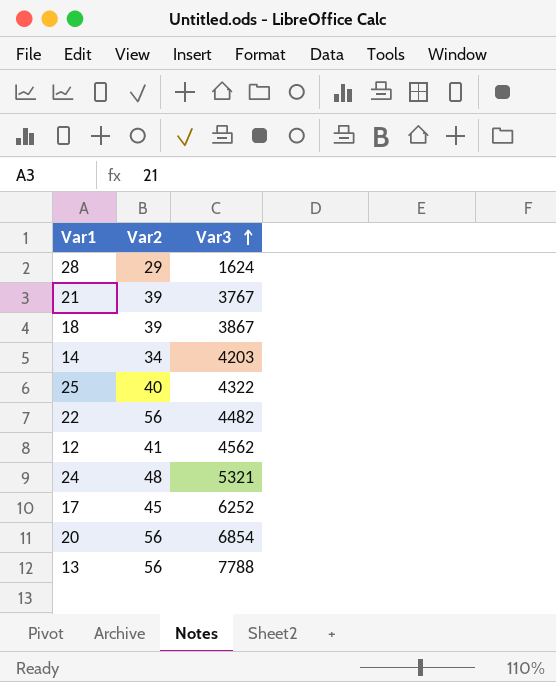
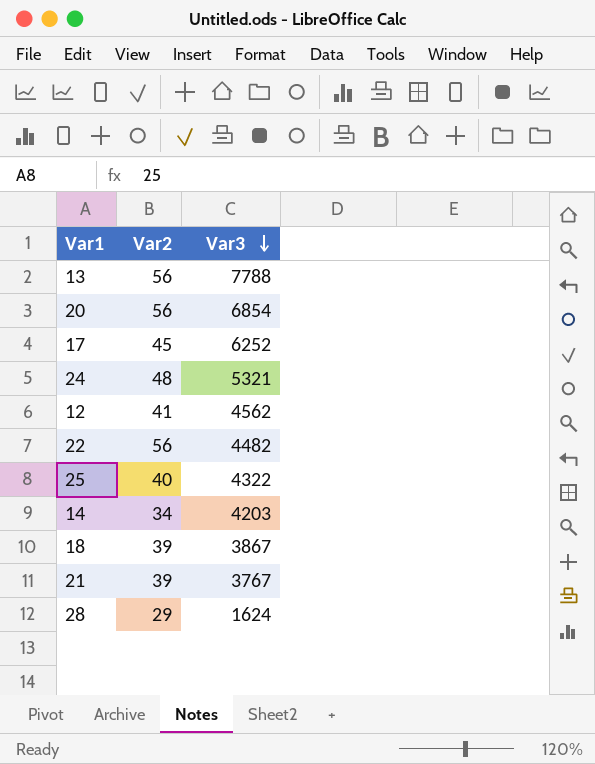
row order: Var3 ascending -> Var3 descending

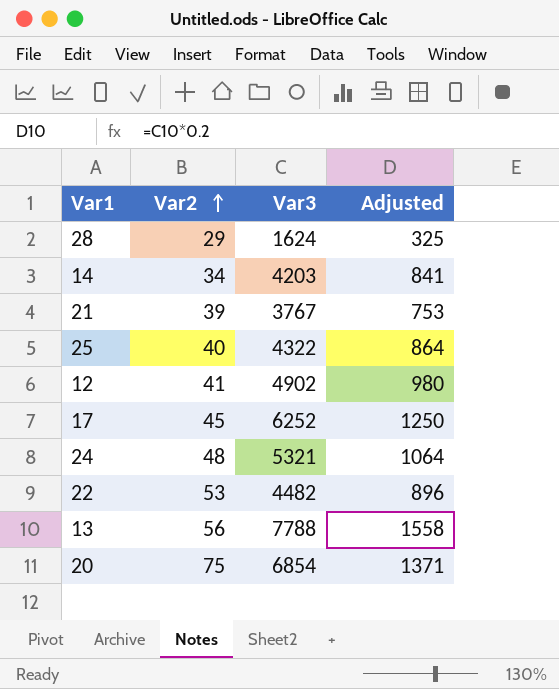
row order: Var3 descending -> Var2 ascending
column Adjusted | formula: none -> [Var3] * 0.2
row 18: 39 | 3867 -> none
12 | Var3: 4562 -> 4902
22 | Var2: 56 -> 53
20 | Var2: 56 -> 75

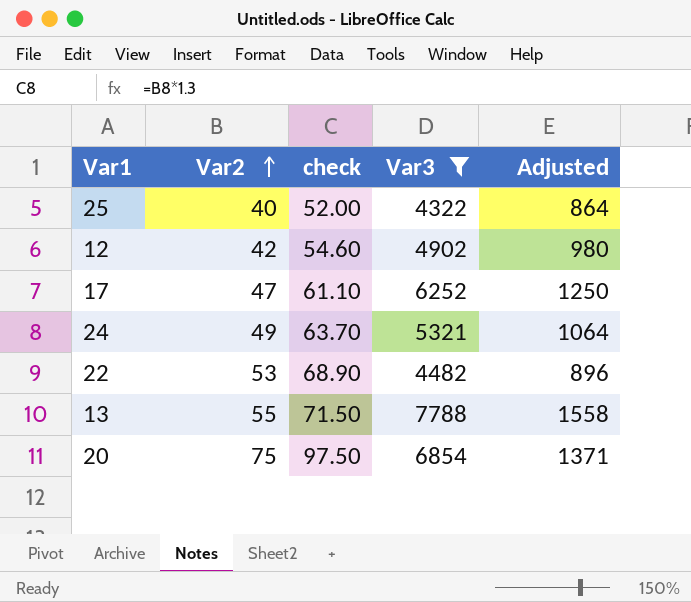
filter: none -> Var3 >= 4322
column check | formula: none -> [Var2] * 1.3
12 | Var2: 41 -> 42
17 | Var2: 45 -> 47
24 | Var2: 48 -> 49
13 | Var2: 56 -> 55

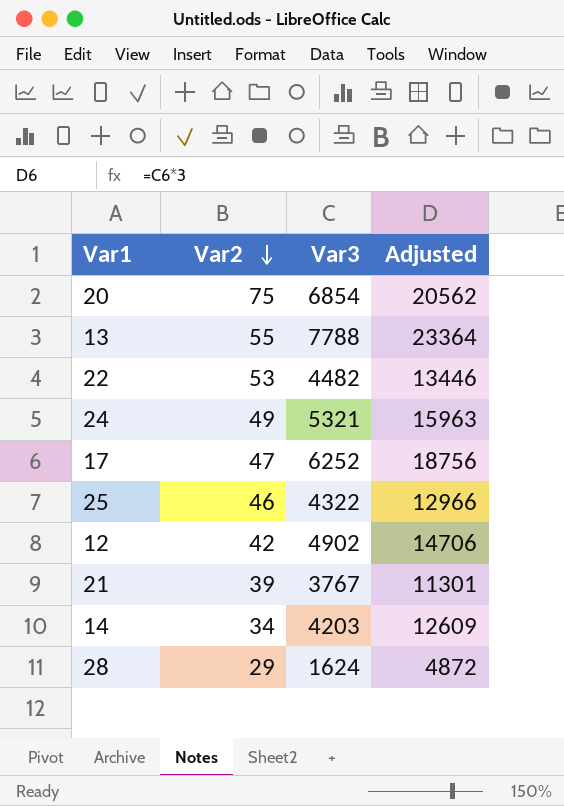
filter: Var3 >= 4322 -> none
row order: Var2 ascending -> Var2 descending
column check | formula: [Var2] * 1.3 -> none
column Adjusted | formula: [Var3] * 0.2 -> [Var3] * 3
25 | Var2: 40 -> 46

